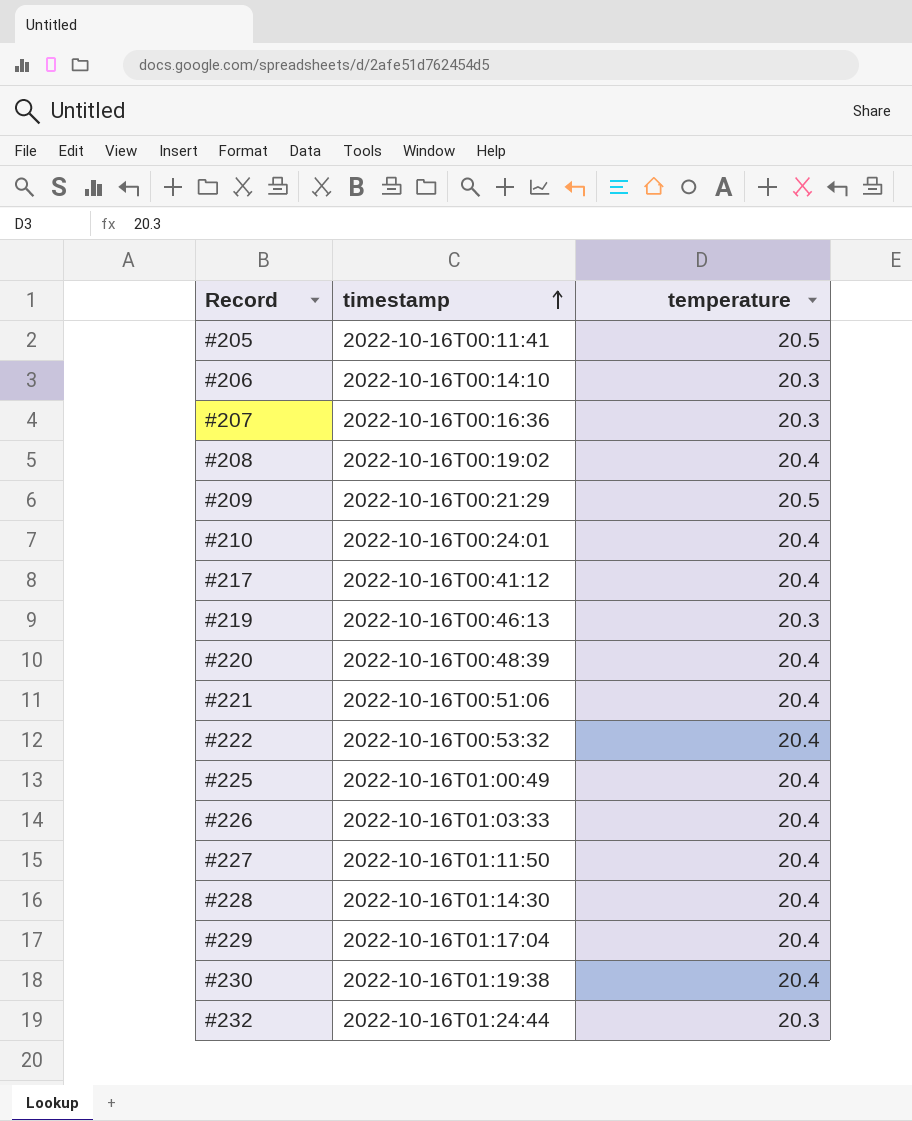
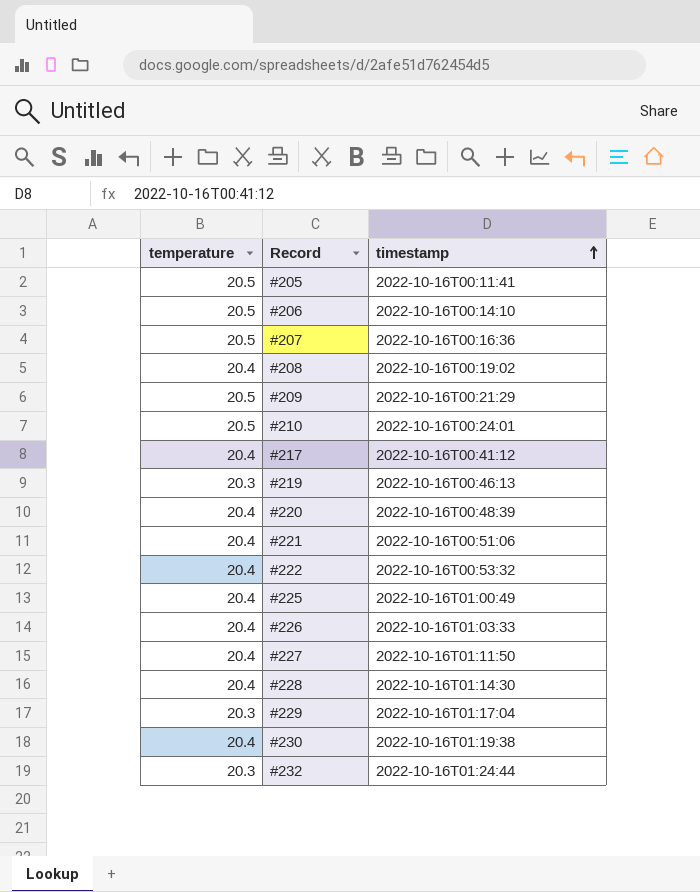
column temperature | position: 3 -> 1
#206 | temperature: 20.3 -> 20.5
#207 | temperature: 20.3 -> 20.5
#210 | temperature: 20.4 -> 20.5
#229 | temperature: 20.4 -> 20.3

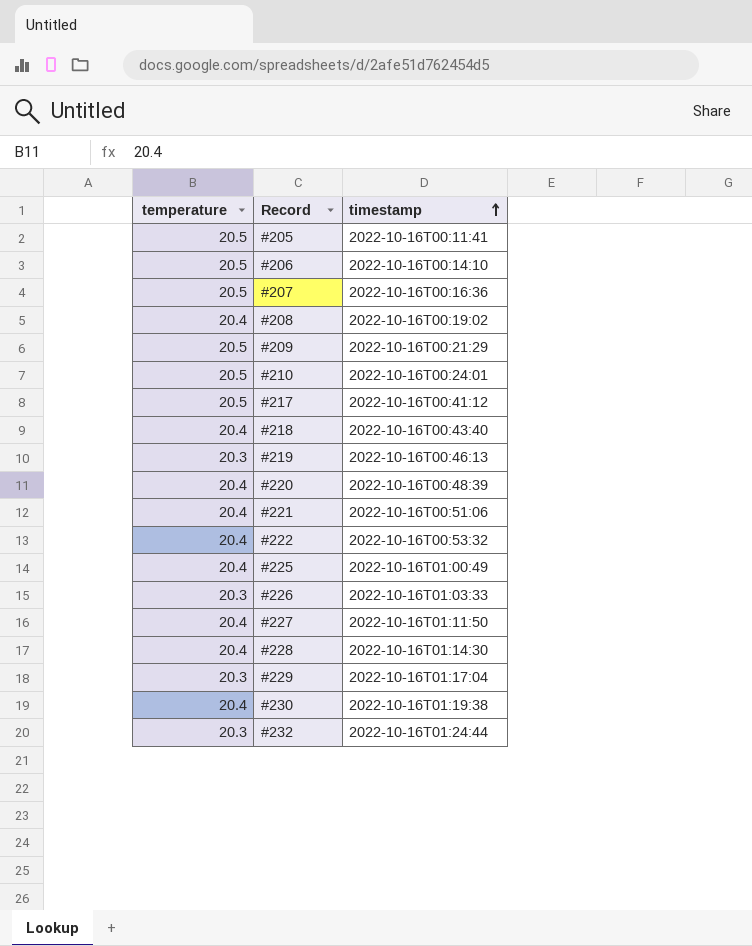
#217 | temperature: 20.4 -> 20.5
row #218: none -> 20.4 | 2022-10-16T00:43:40
#226 | temperature: 20.4 -> 20.3

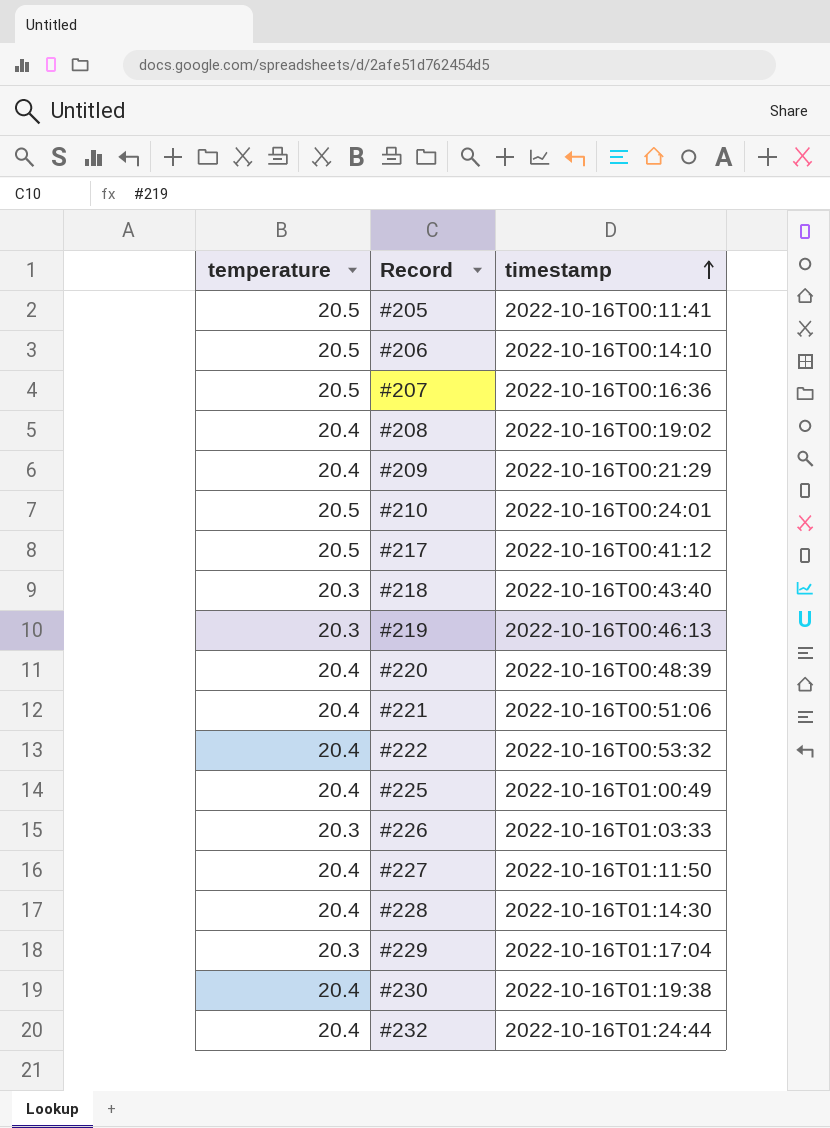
#209 | temperature: 20.5 -> 20.4
#218 | temperature: 20.4 -> 20.3
#232 | temperature: 20.3 -> 20.4

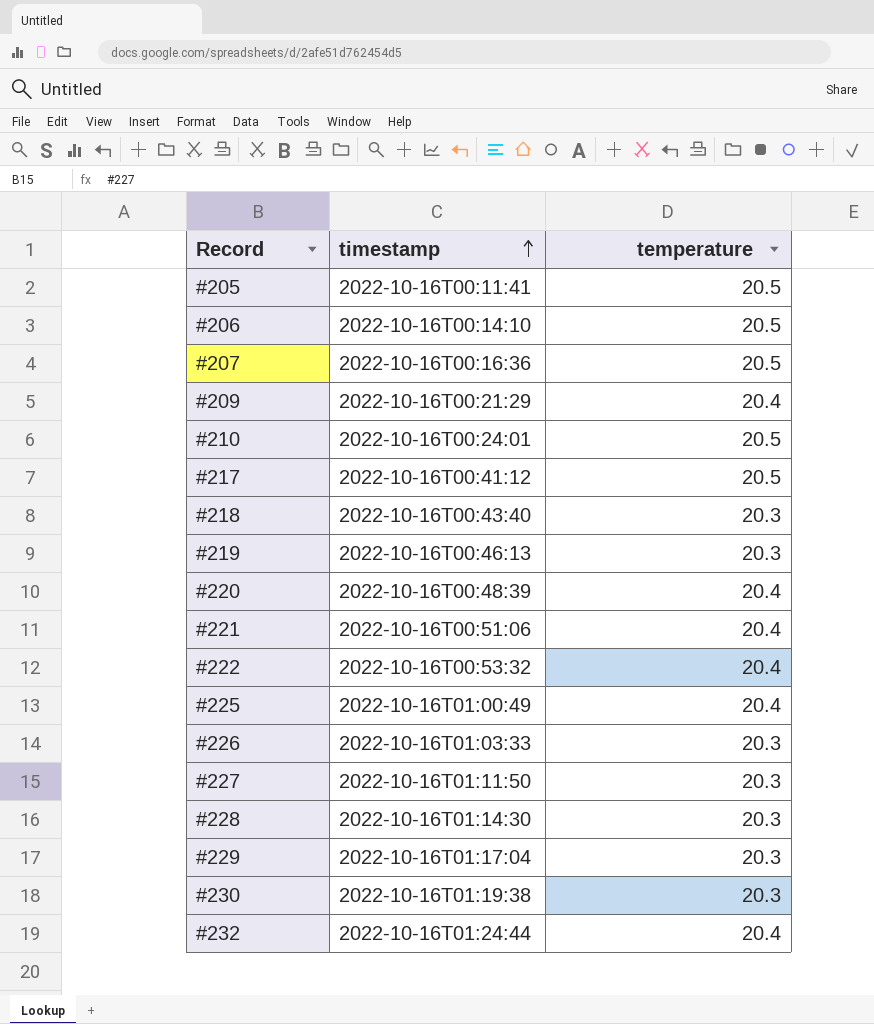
column temperature | position: 1 -> 3
row #208: 20.4 | 2022-10-16T00:19:02 -> none
#227 | temperature: 20.4 -> 20.3
#228 | temperature: 20.4 -> 20.3
#230 | temperature: 20.4 -> 20.3

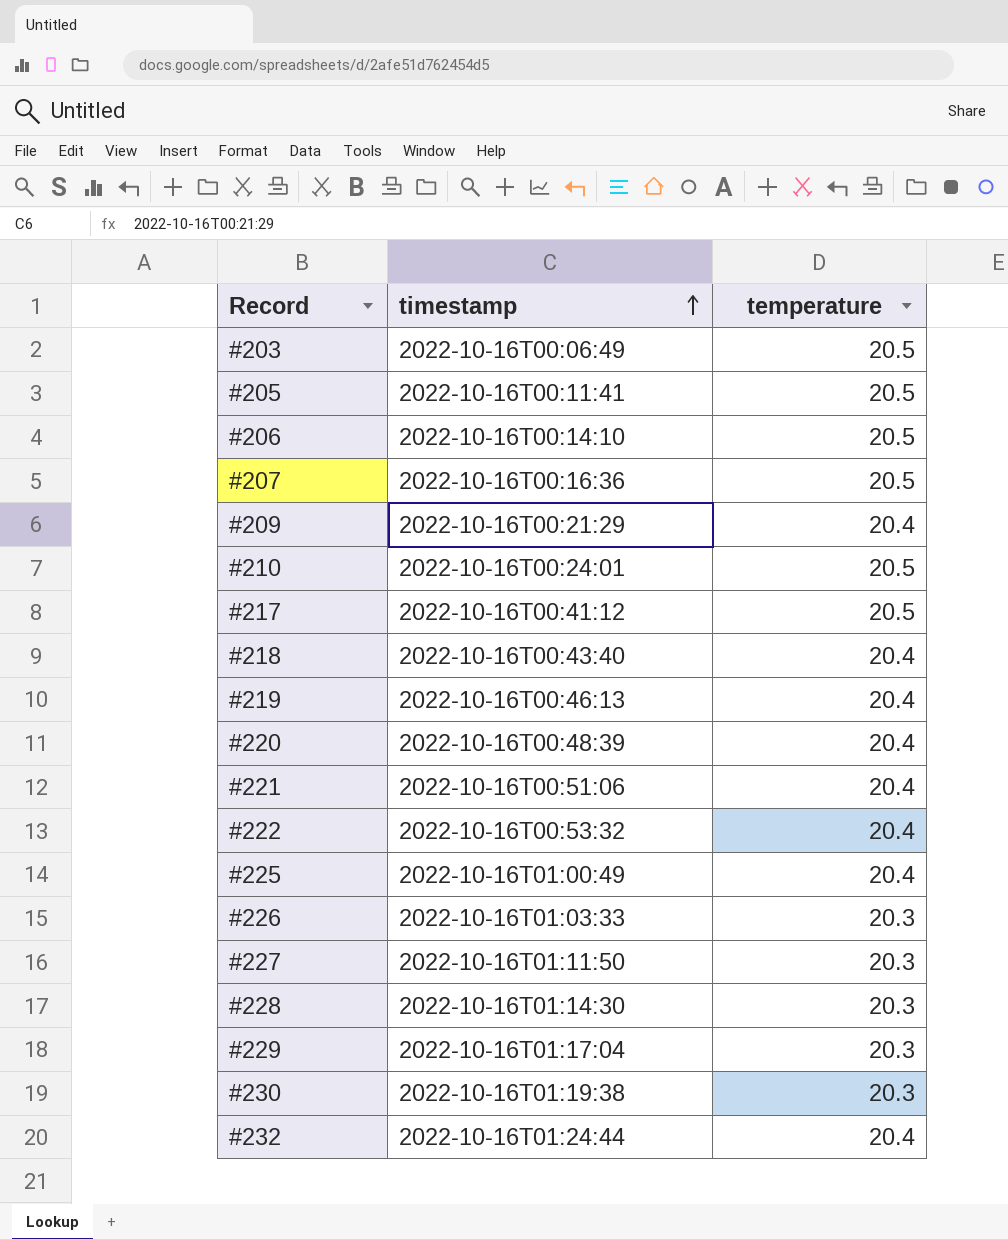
row #203: none -> 2022-10-16T00:06:49 | 20.5
#218 | temperature: 20.3 -> 20.4
#219 | temperature: 20.3 -> 20.4

